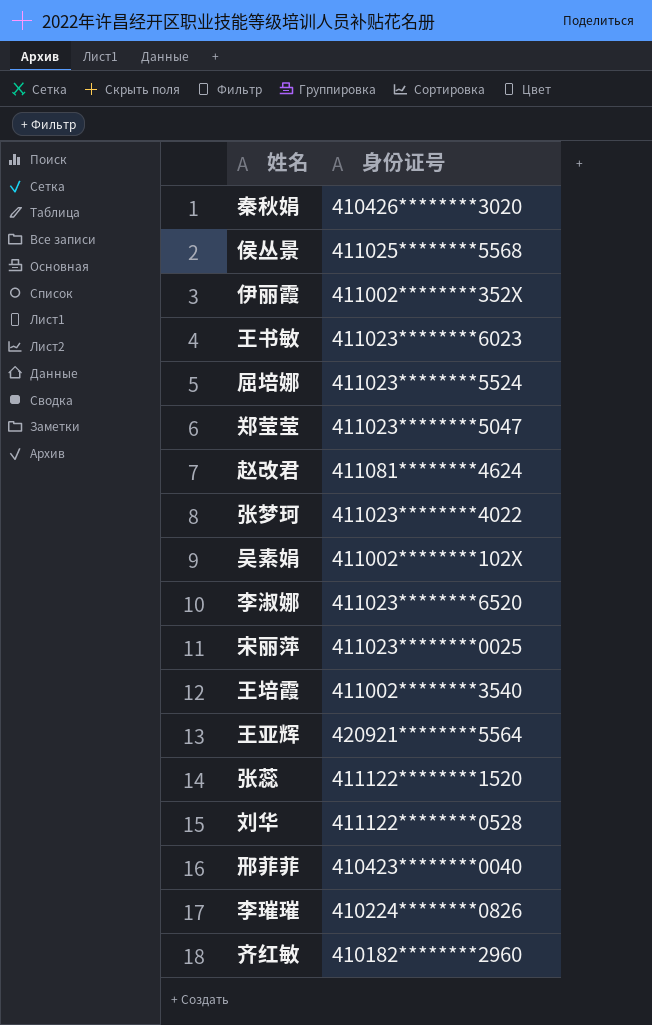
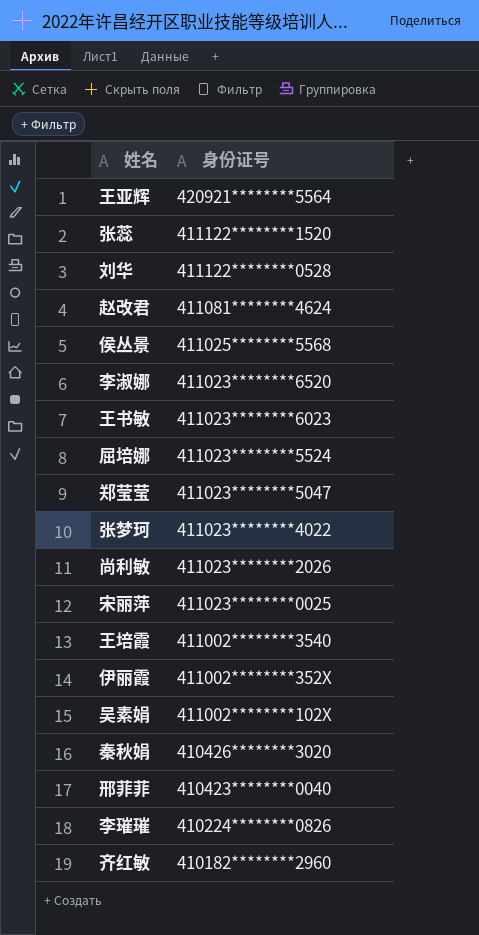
row order: none -> 身份证号 descending
row 尚利敏: none -> 411023********2026

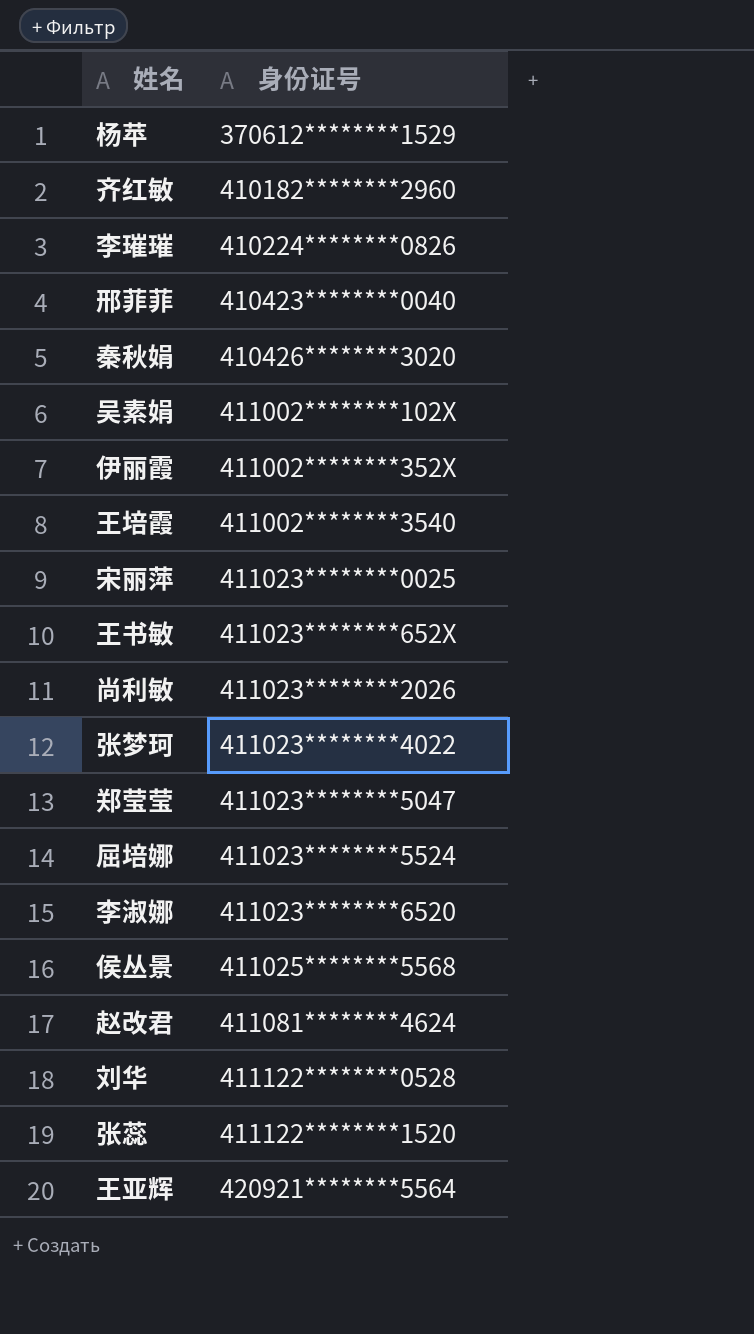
row order: 身份证号 descending -> 身份证号 ascending
row 杨苹: none -> 370612********1529
王书敏 | 身份证号: 411023********6023 -> 411023********652X

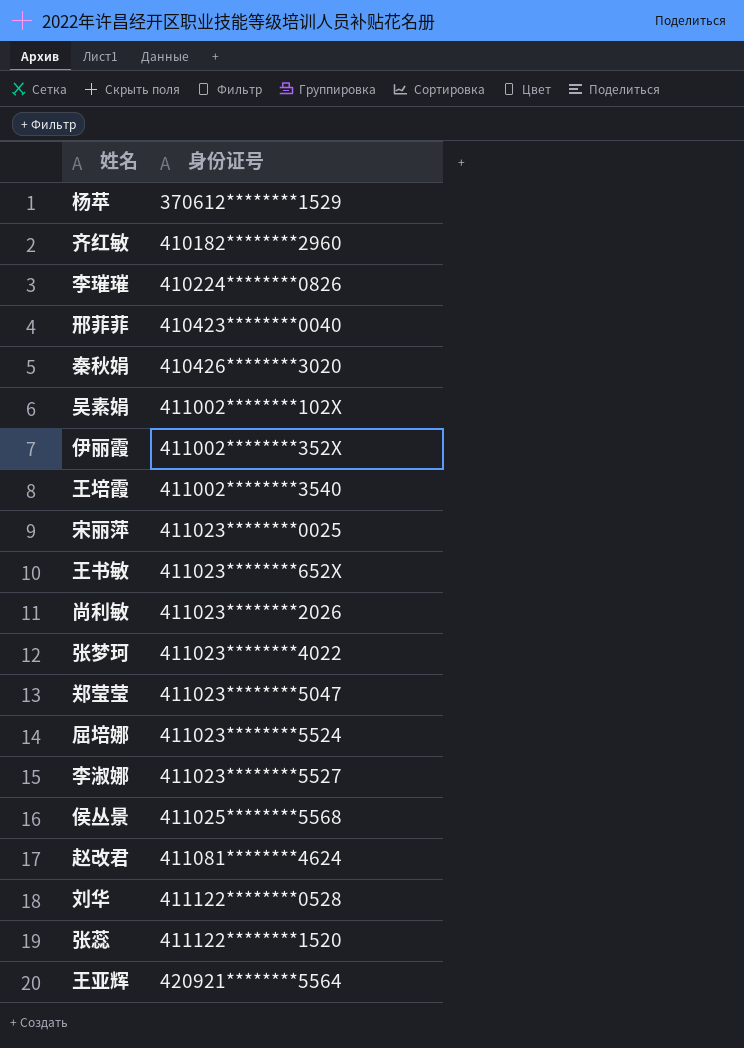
李淑娜 | 身份证号: 411023********6520 -> 411023********5527

